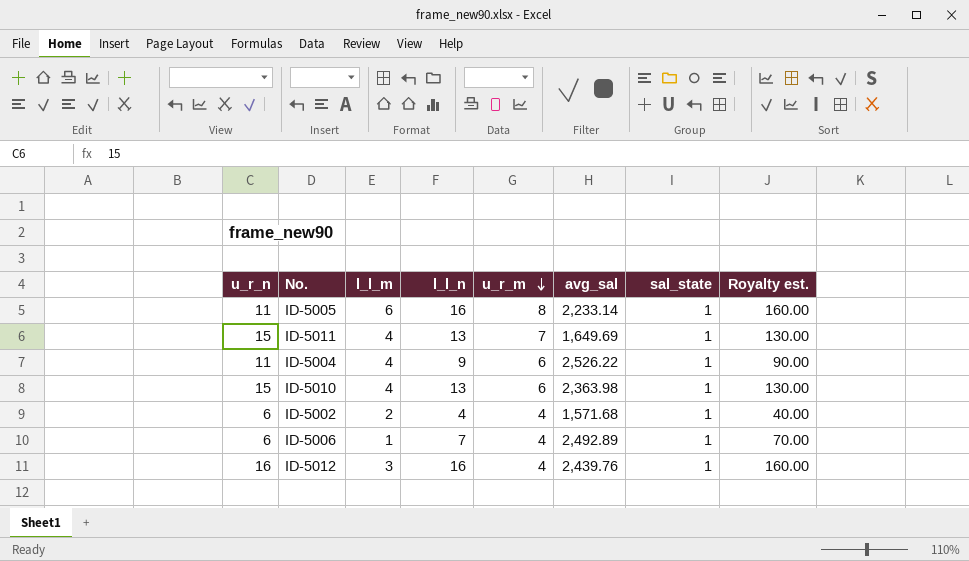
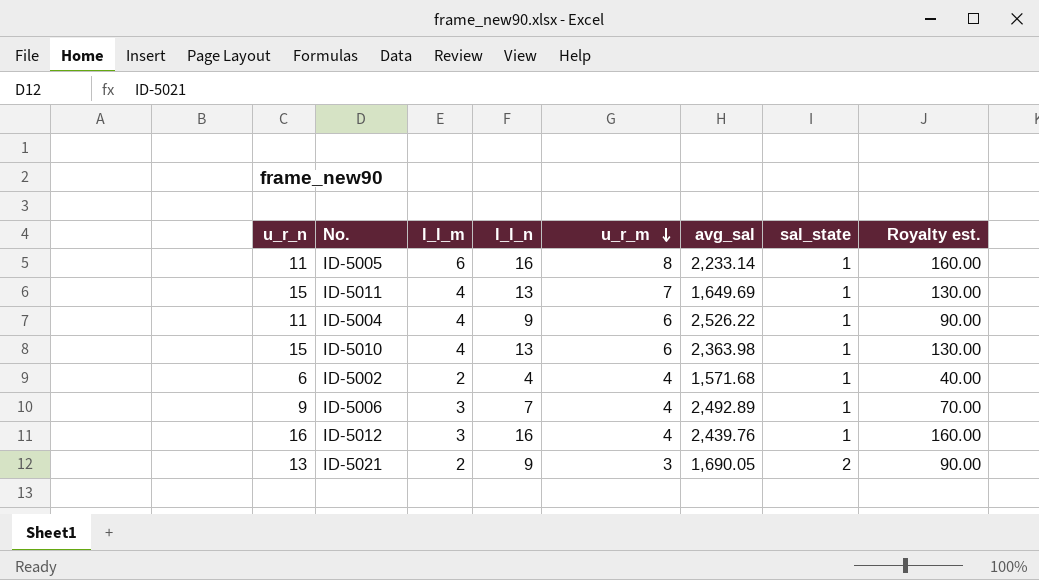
ID-5006 | u_r_n: 6 -> 9
ID-5006 | l_l_m: 1 -> 3
row ID-5021: none -> 13 | 2 | 9 | 3 | 1,690.05 | 2 | 90.00

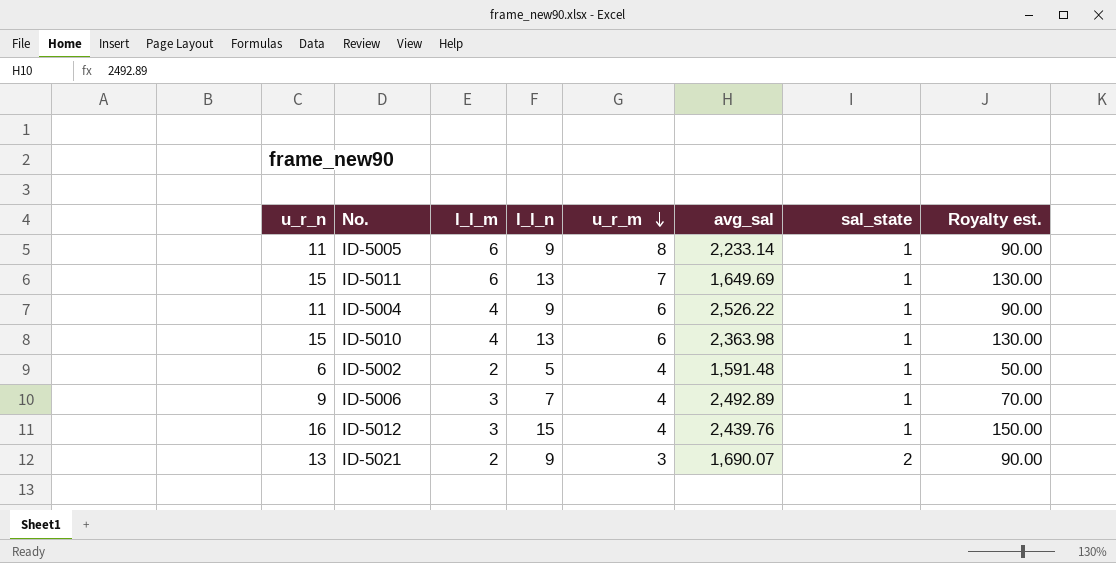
ID-5005 | l_l_n: 16 -> 9
ID-5005 | Royalty est.: 160.00 -> 90.00
ID-5011 | l_l_m: 4 -> 6
ID-5002 | l_l_n: 4 -> 5
ID-5002 | avg_sal: 1,571.68 -> 1,591.48
ID-5002 | Royalty est.: 40.00 -> 50.00
ID-5012 | l_l_n: 16 -> 15
ID-5012 | Royalty est.: 160.00 -> 150.00
ID-5021 | avg_sal: 1,690.05 -> 1,690.07

